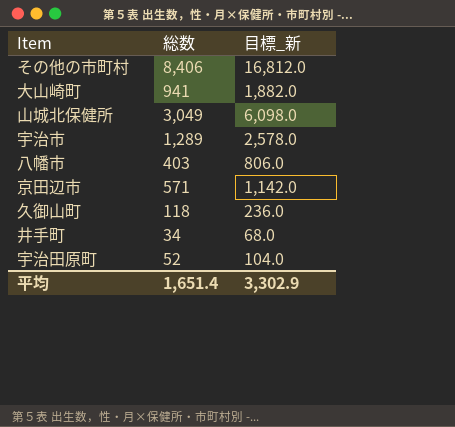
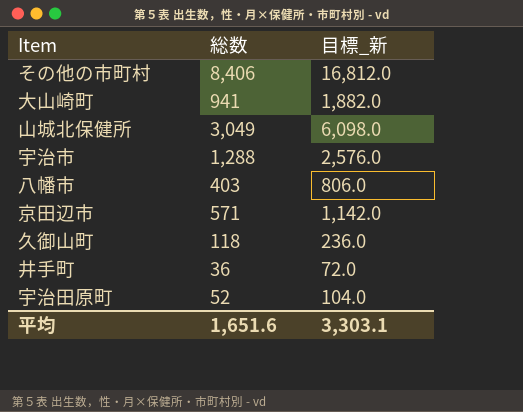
宇治市 | 総数: 1,289 -> 1,288
宇治市 | 目標_新: 2,578.0 -> 2,576.0
井手町 | 総数: 34 -> 36
井手町 | 目標_新: 68.0 -> 72.0
平均 | 総数: 1,651.4 -> 1,651.6
平均 | 目標_新: 3,302.9 -> 3,303.1

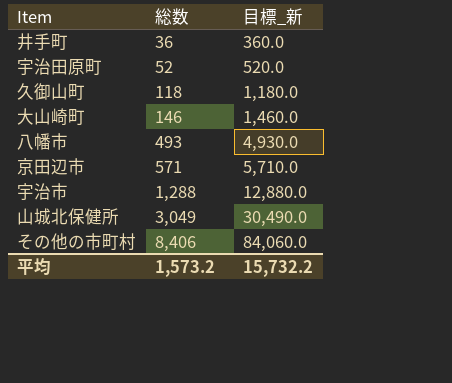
row order: none -> 総数 ascending
column 目標_新 | formula: [総数] * 2 -> [総数] * 10
大山崎町 | 総数: 941 -> 146
八幡市 | 総数: 403 -> 493
平均 | 総数: 1,651.6 -> 1,573.2
平均 | 目標_新: 3,303.1 -> 15,732.2

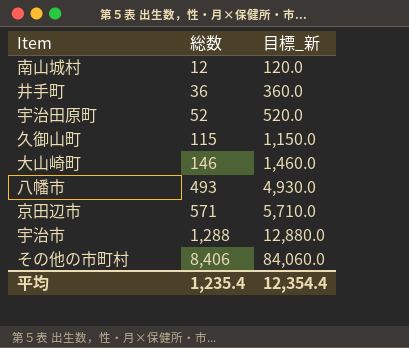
row 山城北保健所: 3,049 | 30,490.0 -> none
row 南山城村: none -> 12 | 120.0
久御山町 | 総数: 118 -> 115
久御山町 | 目標_新: 1,180.0 -> 1,150.0
平均 | 総数: 1,573.2 -> 1,235.4
平均 | 目標_新: 15,732.2 -> 12,354.4

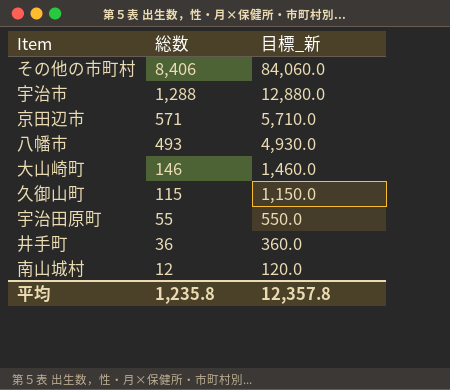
row order: 総数 ascending -> 総数 descending
宇治田原町 | 総数: 52 -> 55
宇治田原町 | 目標_新: 520.0 -> 550.0
平均 | 総数: 1,235.4 -> 1,235.8
平均 | 目標_新: 12,354.4 -> 12,357.8

